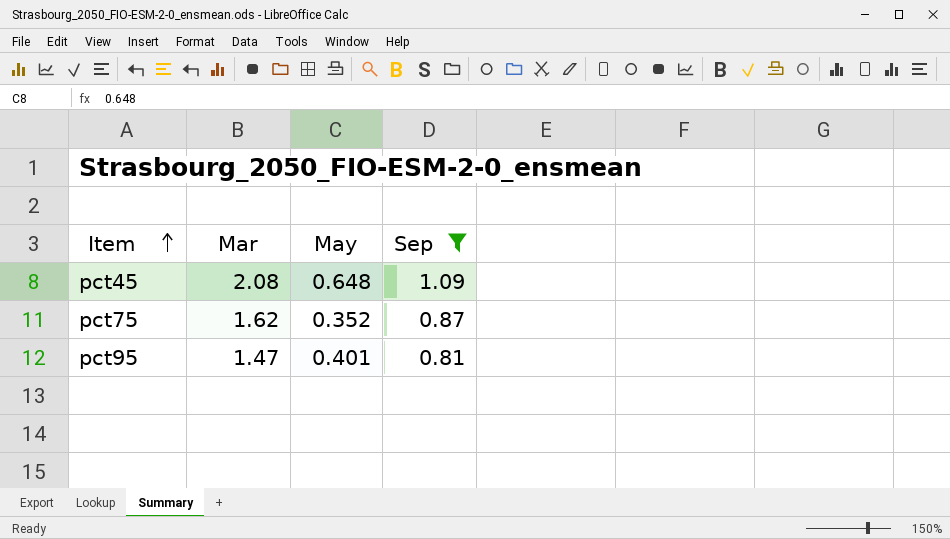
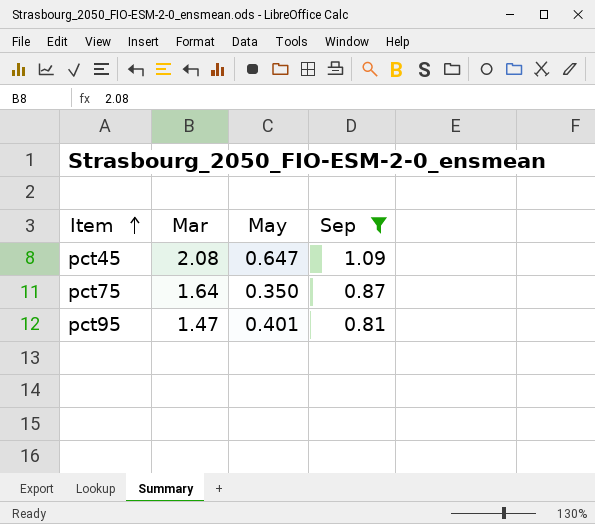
pct45 | May: 0.648 -> 0.647
pct75 | Mar: 1.62 -> 1.64
pct75 | May: 0.352 -> 0.350

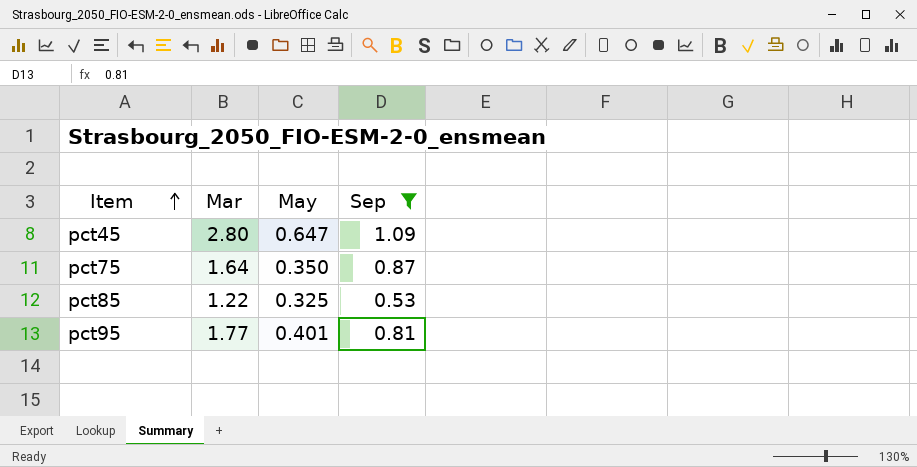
pct45 | Mar: 2.08 -> 2.80
row pct85: none -> 1.22 | 0.325 | 0.53
pct95 | Mar: 1.47 -> 1.77

